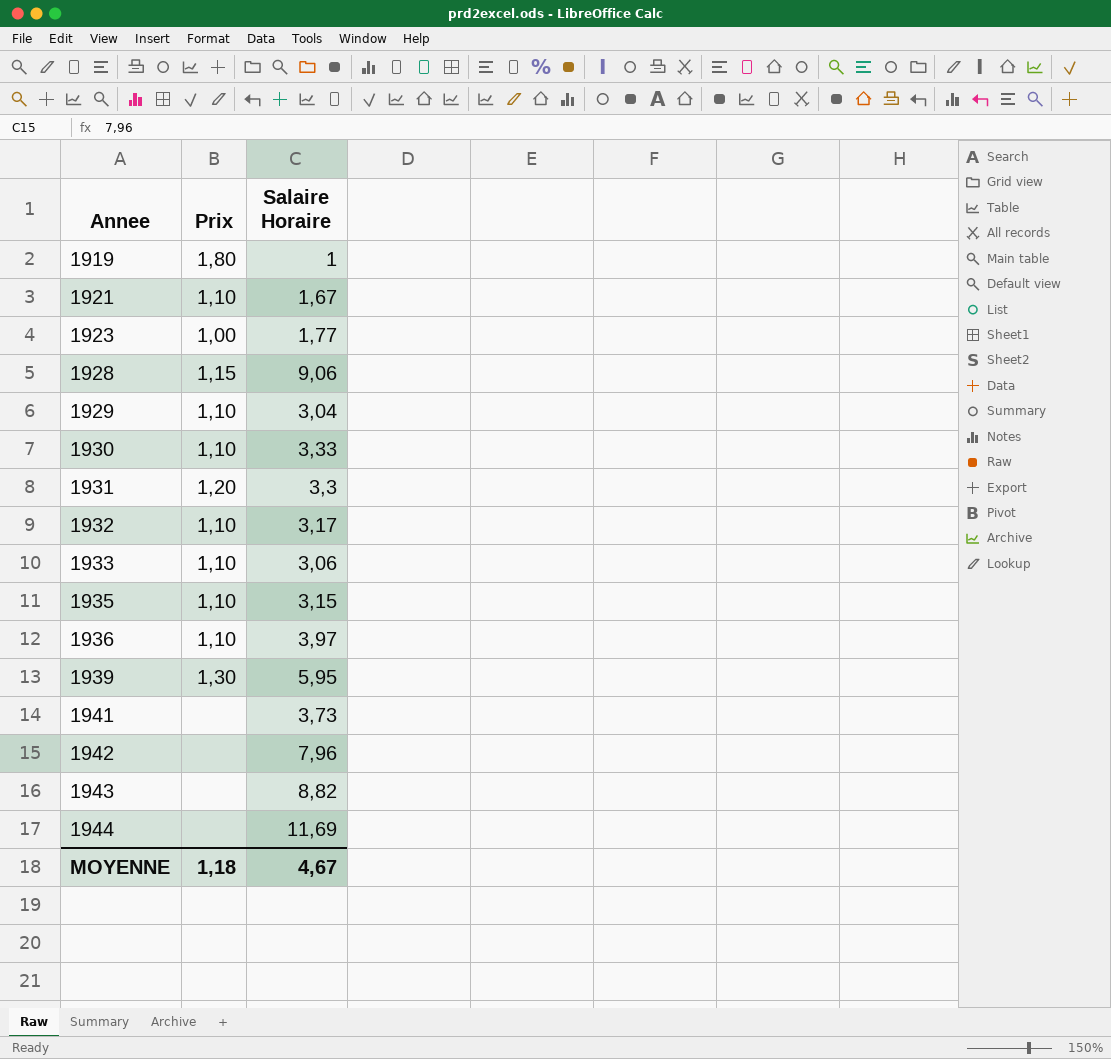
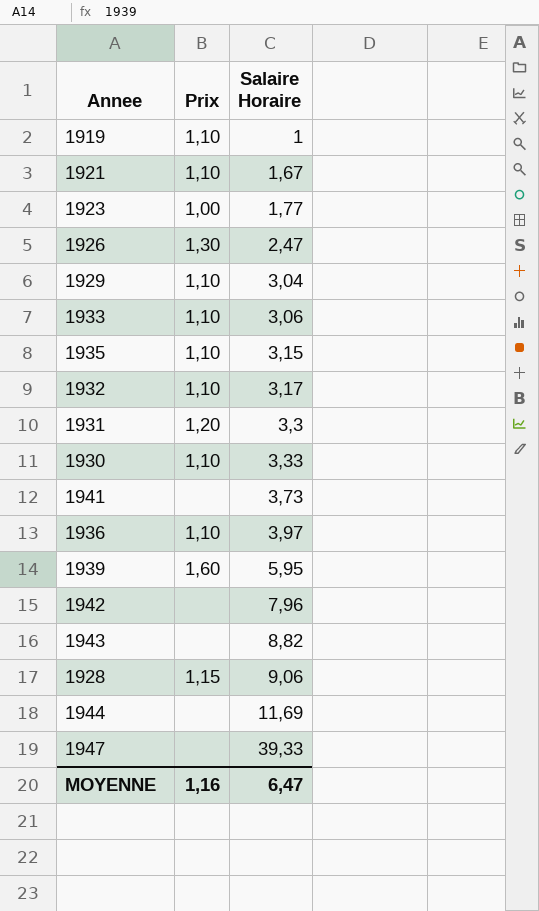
row order: Annee ascending -> Salaire Horaire ascending
1919 | Prix: 1,80 -> 1,10
row 1926: none -> 1,30 | 2,47
1939 | Prix: 1,30 -> 1,60
row 1947: none -> none | 39,33
MOYENNE | Prix: 1,18 -> 1,16
MOYENNE | Salaire Horaire: 4,67 -> 6,47

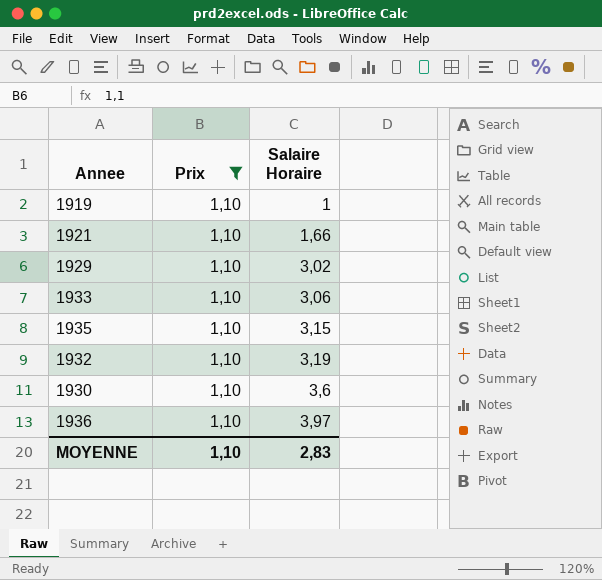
filter: none -> Prix = 1,10
1921 | Salaire Horaire: 1,67 -> 1,66
1929 | Salaire Horaire: 3,04 -> 3,02
1932 | Salaire Horaire: 3,17 -> 3,19
1930 | Salaire Horaire: 3,33 -> 3,6
MOYENNE | Prix: 1,16 -> 1,10
MOYENNE | Salaire Horaire: 6,47 -> 2,83

